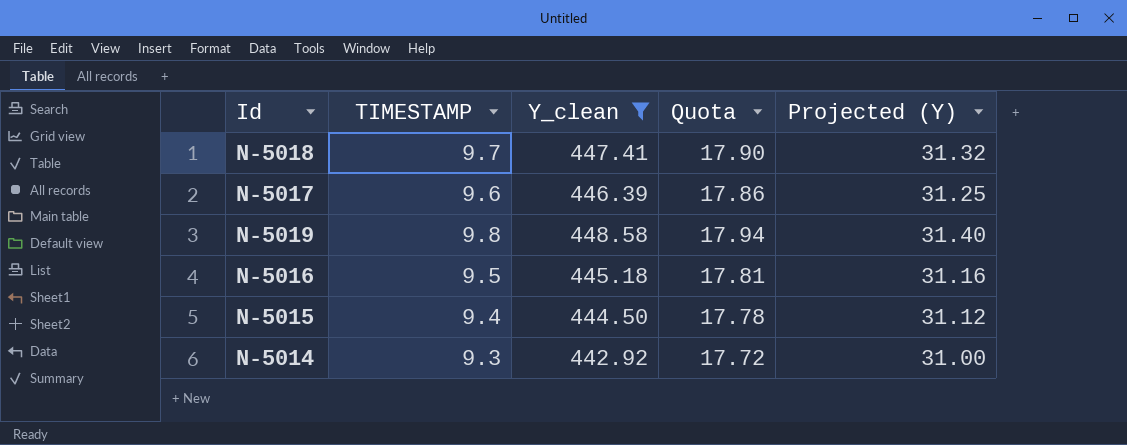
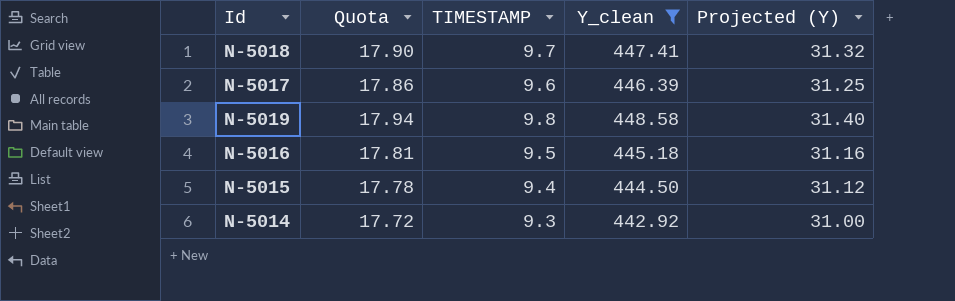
column Quota | position: 4 -> 2

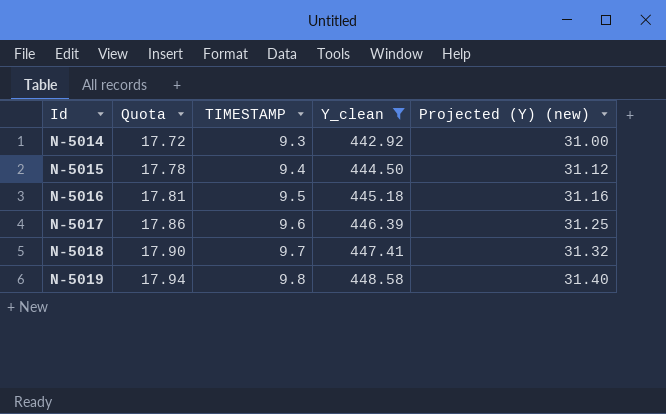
row order: none -> Id ascending
column name: Projected (Y) -> Projected (Y) (new)

